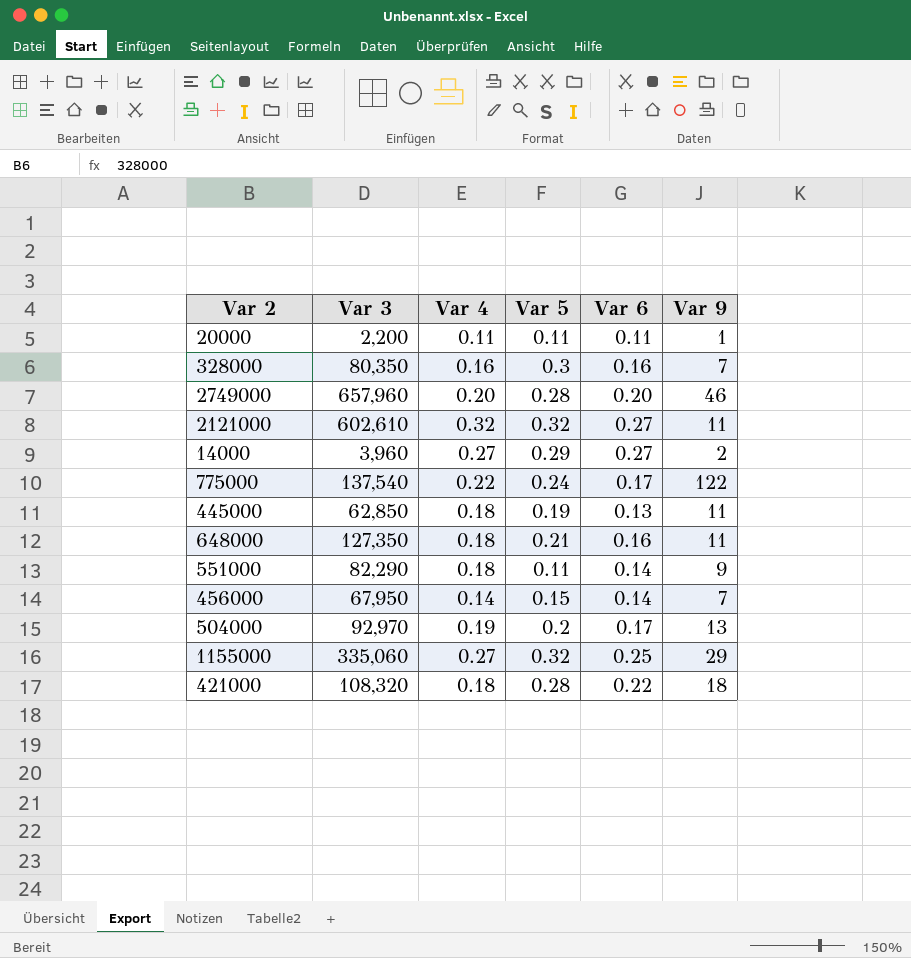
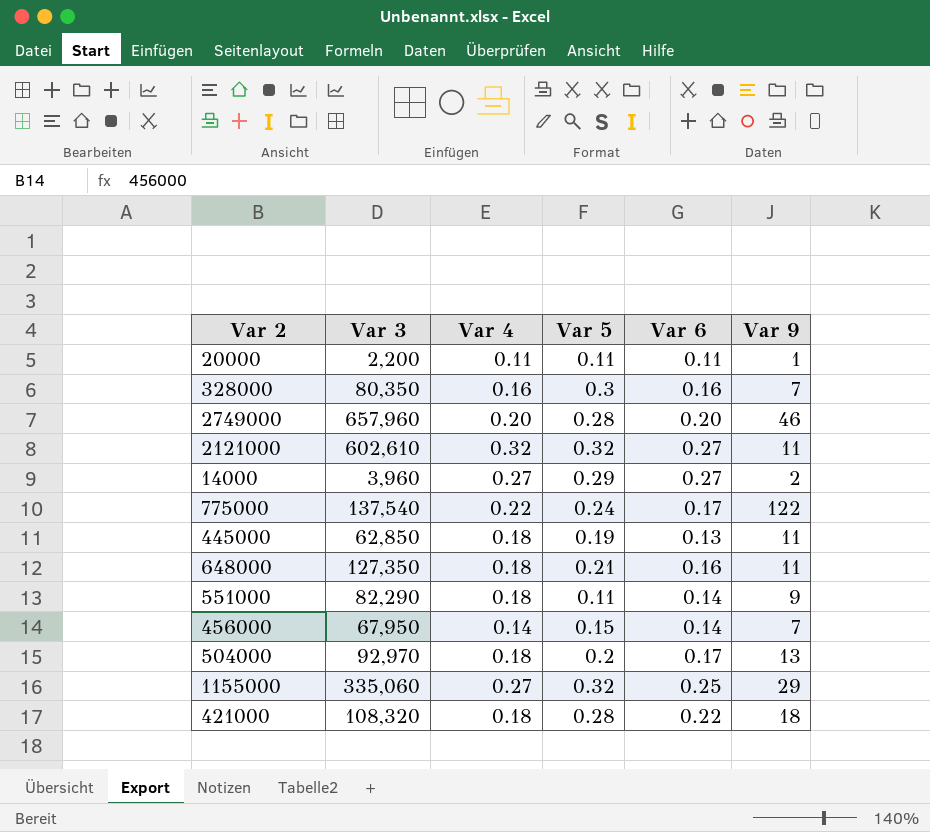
504000 | Var 4: 0.19 -> 0.18

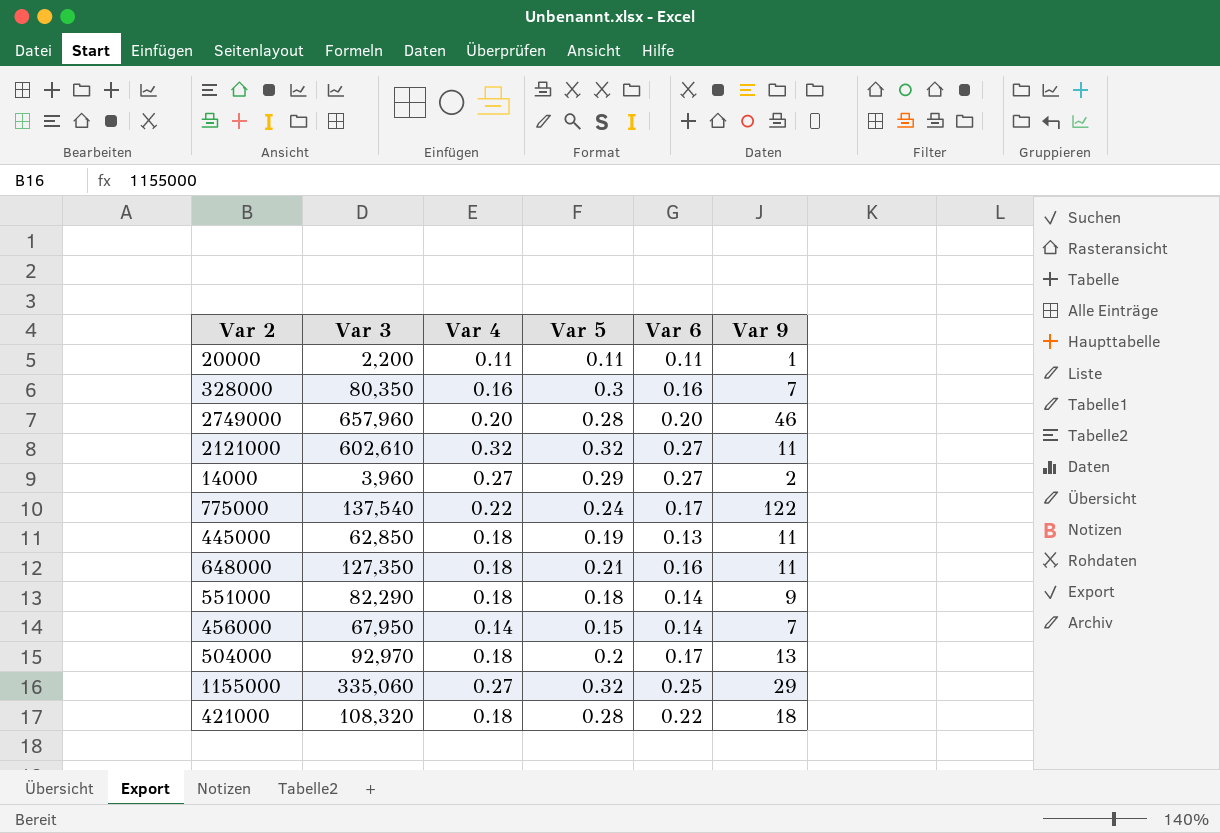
551000 | Var 5: 0.11 -> 0.18

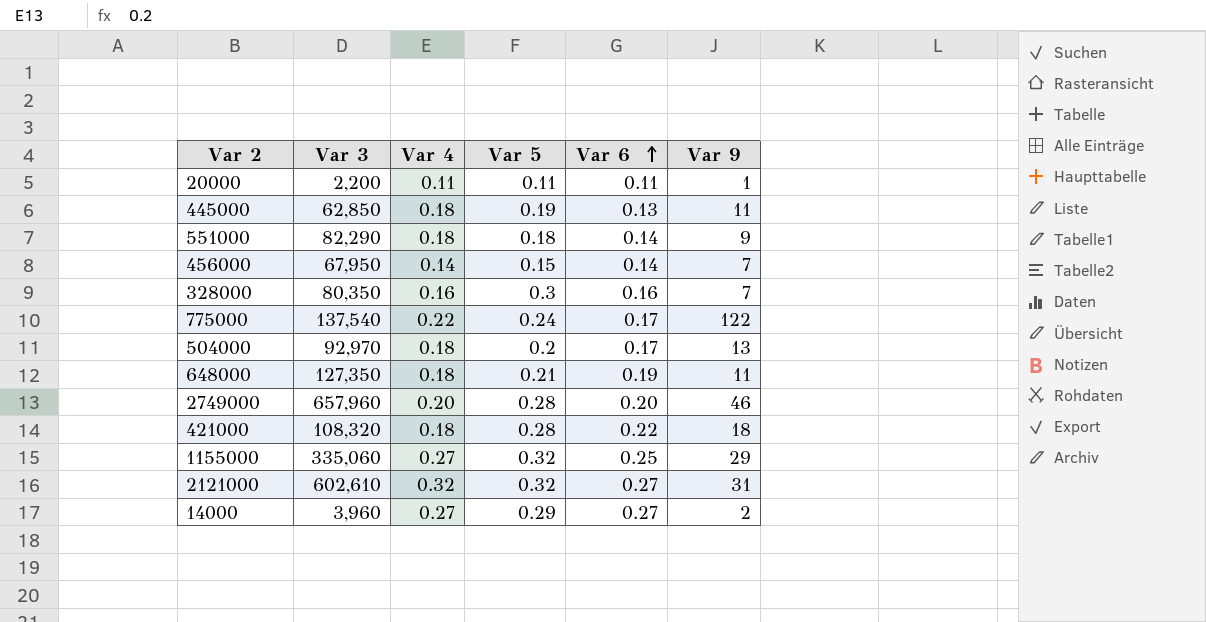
row order: none -> Var 6 ascending
648000 | Var 6: 0.16 -> 0.19
2121000 | Var 9: 11 -> 31

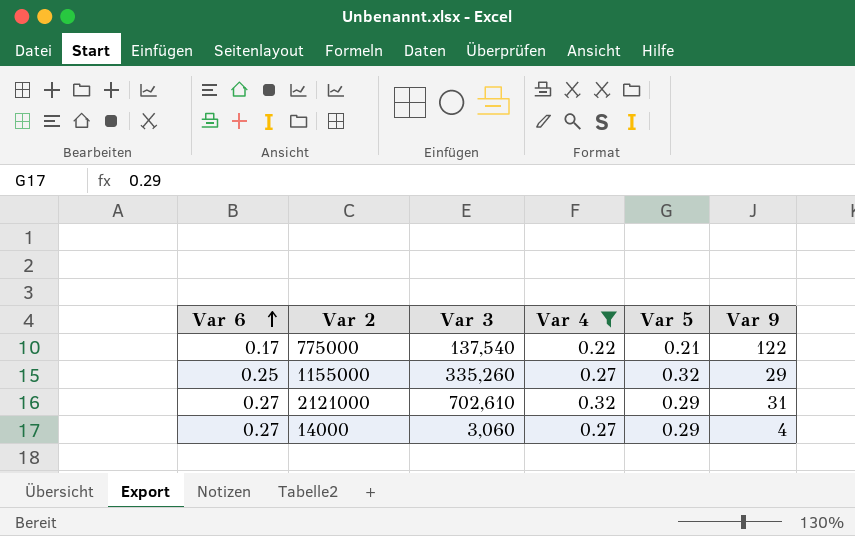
filter: none -> Var 4 >= 0.22
column Var 6 | position: 5 -> 1
775000 | Var 5: 0.24 -> 0.21
1155000 | Var 3: 335,060 -> 335,260
2121000 | Var 3: 602,610 -> 702,610
2121000 | Var 5: 0.32 -> 0.29
14000 | Var 3: 3,960 -> 3,060
14000 | Var 9: 2 -> 4

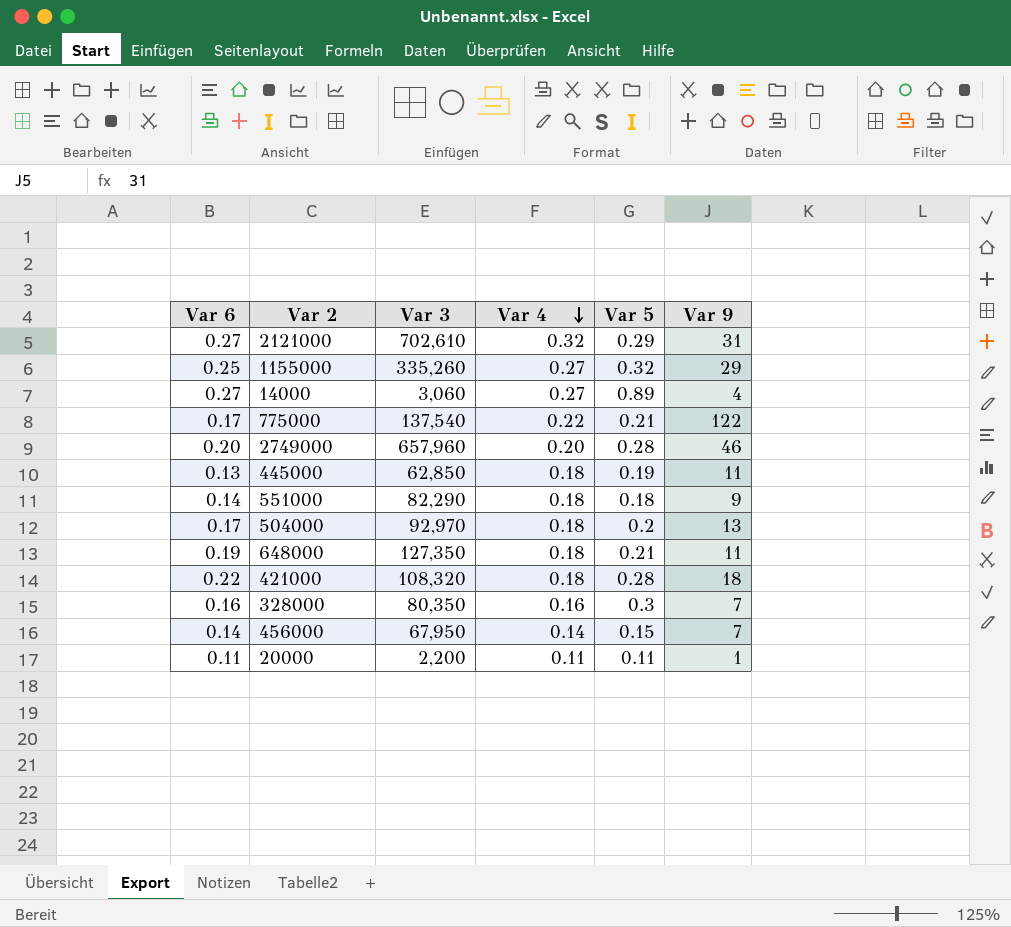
filter: Var 4 >= 0.22 -> none
row order: Var 6 ascending -> Var 4 descending
14000 | Var 5: 0.29 -> 0.89

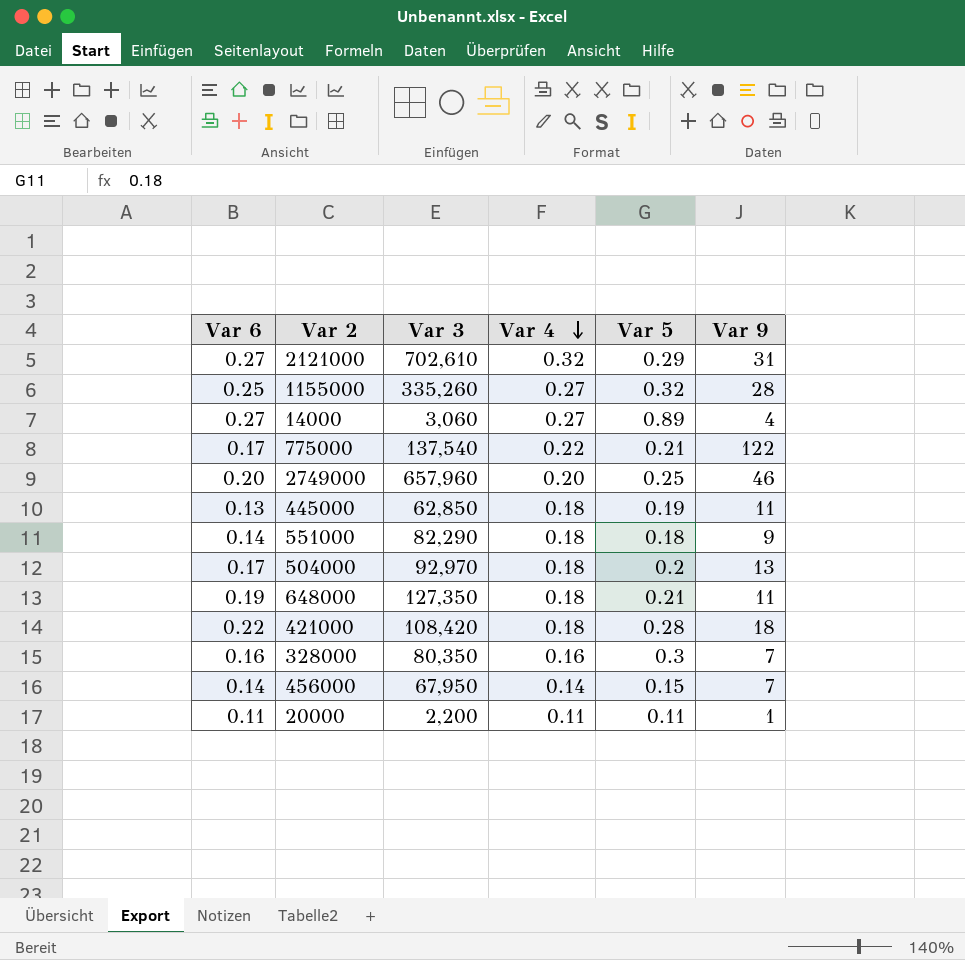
1155000 | Var 9: 29 -> 28
2749000 | Var 5: 0.28 -> 0.25
421000 | Var 3: 108,320 -> 108,420

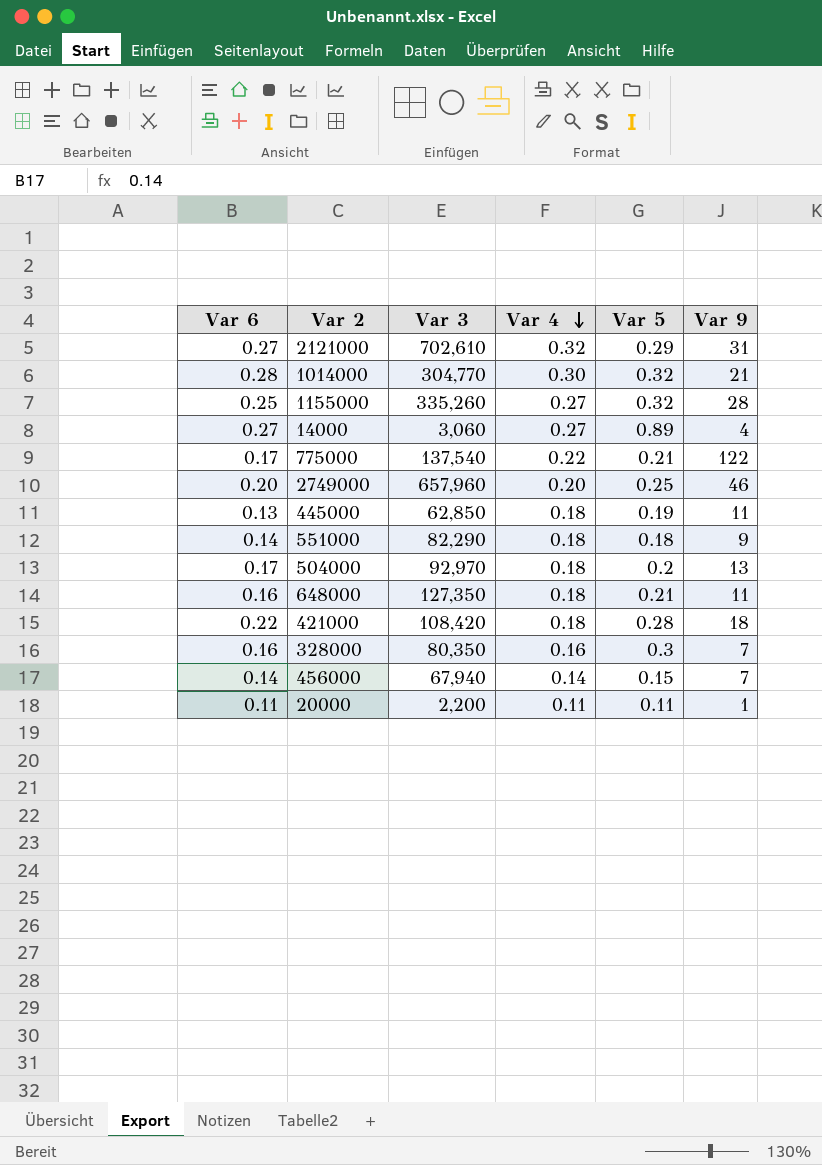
row 1014000: none -> 0.28 | 304,770 | 0.30 | 0.32 | 21
648000 | Var 6: 0.19 -> 0.16
456000 | Var 3: 67,950 -> 67,940

